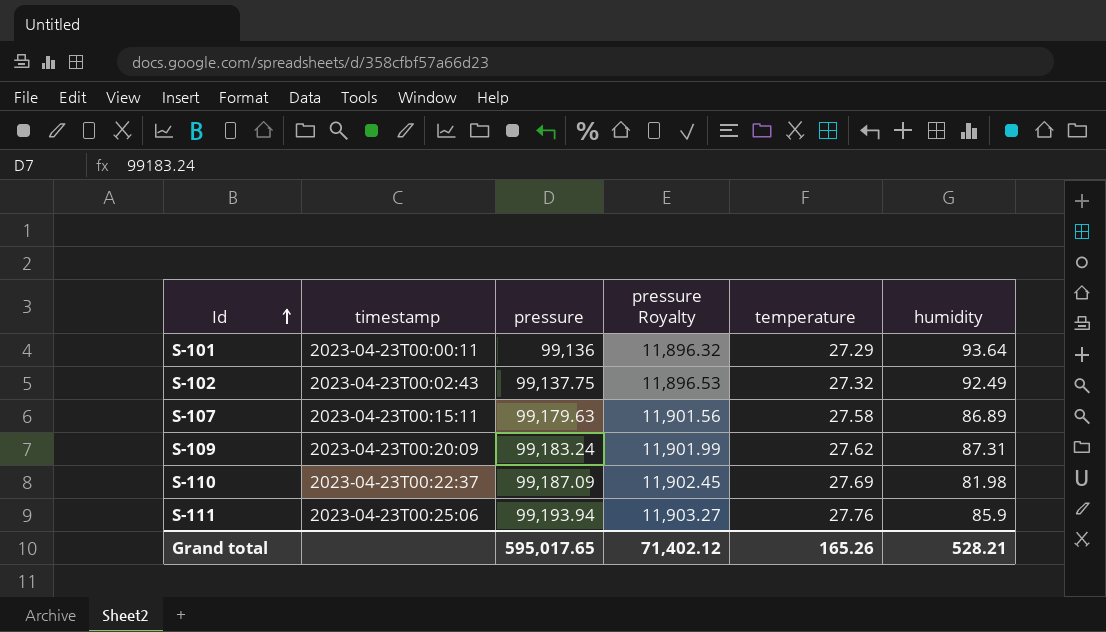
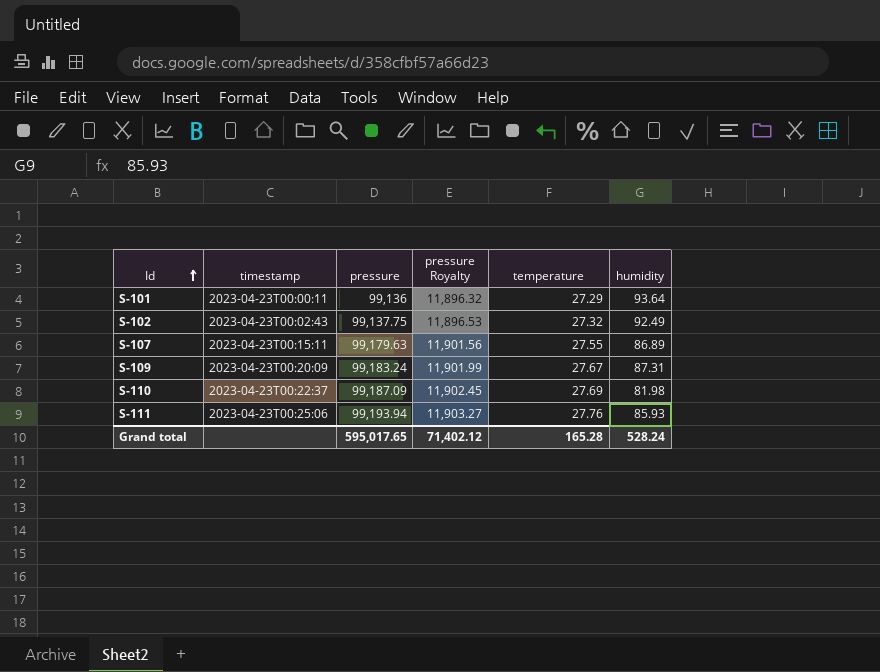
S-107 | temperature: 27.58 -> 27.55
S-109 | temperature: 27.62 -> 27.67
S-111 | humidity: 85.9 -> 85.93
Grand total | temperature: 165.26 -> 165.28
Grand total | humidity: 528.21 -> 528.24

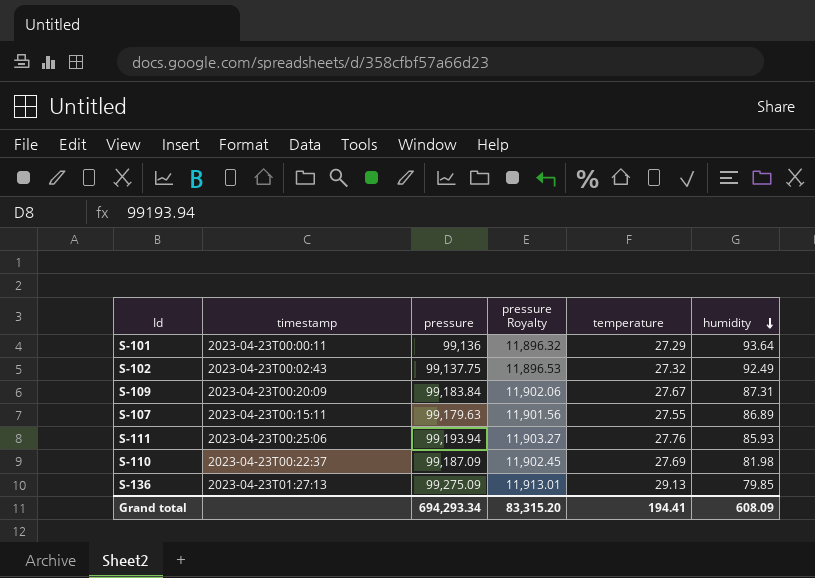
row order: Id ascending -> humidity descending
S-109 | pressure: 99,183.24 -> 99,183.84
S-109 | pressure Royalty: 11,901.99 -> 11,902.06
row S-136: none -> 2023-04-23T01:27:13 | 99,275.09 | 11,913.01 | 29.13 | 79.85
Grand total | pressure: 595,017.65 -> 694,293.34
Grand total | pressure Royalty: 71,402.12 -> 83,315.20
Grand total | temperature: 165.28 -> 194.41
Grand total | humidity: 528.24 -> 608.09

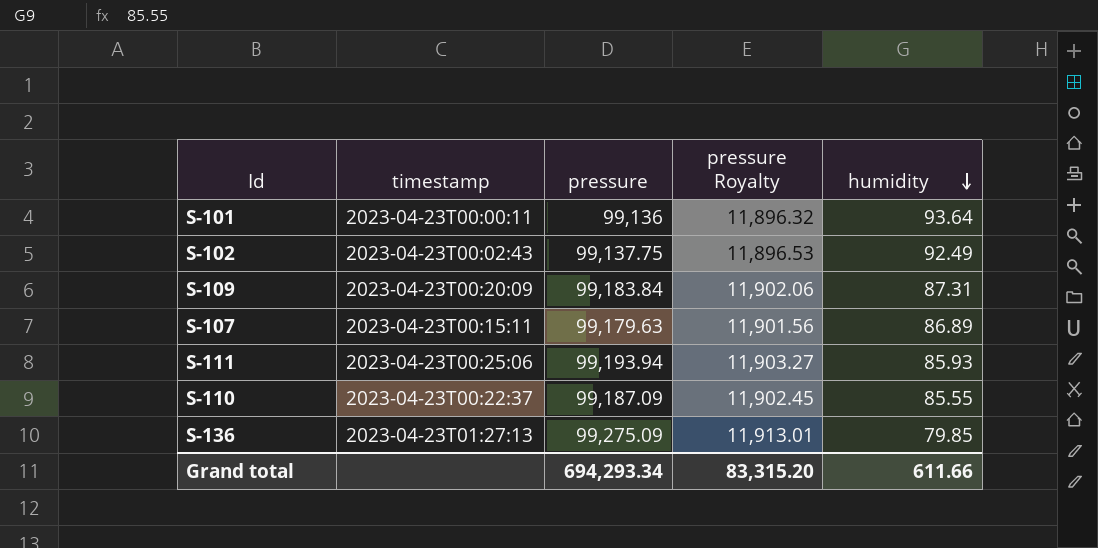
column temperature | position: 5 -> none
S-110 | humidity: 81.98 -> 85.55
Grand total | humidity: 608.09 -> 611.66

